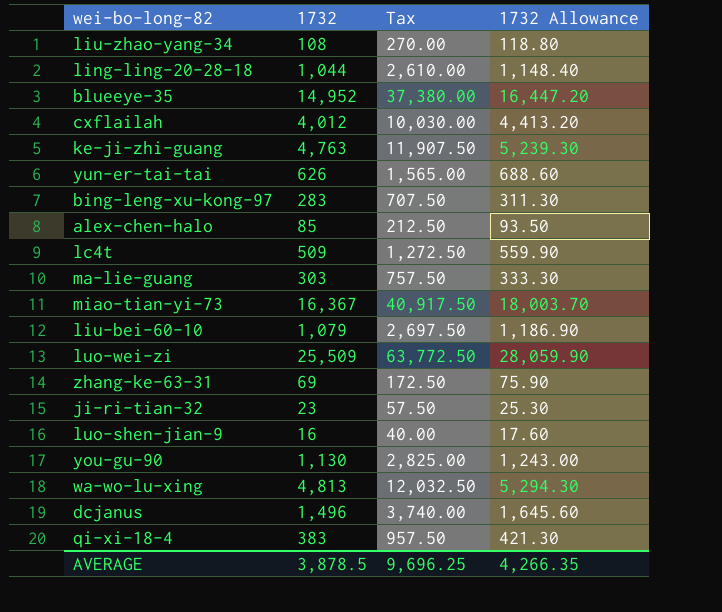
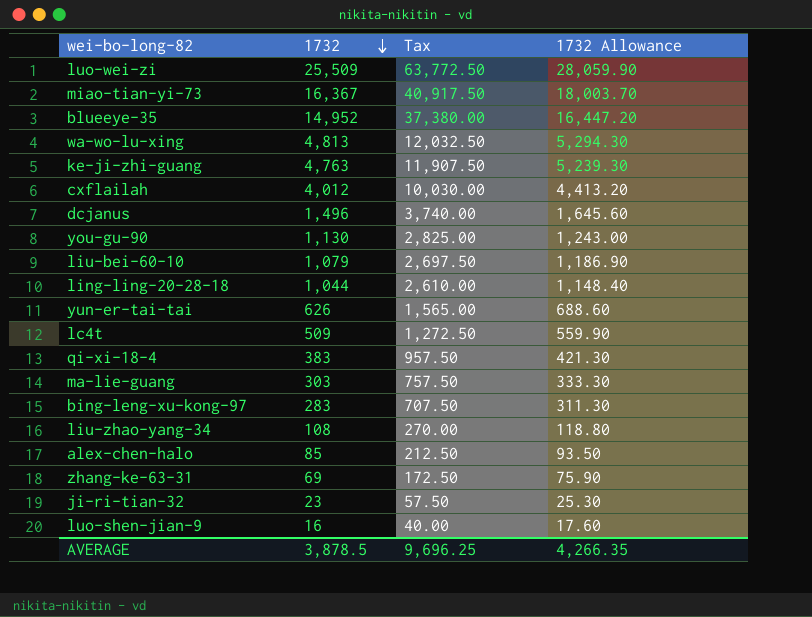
row order: none -> 1732 descending

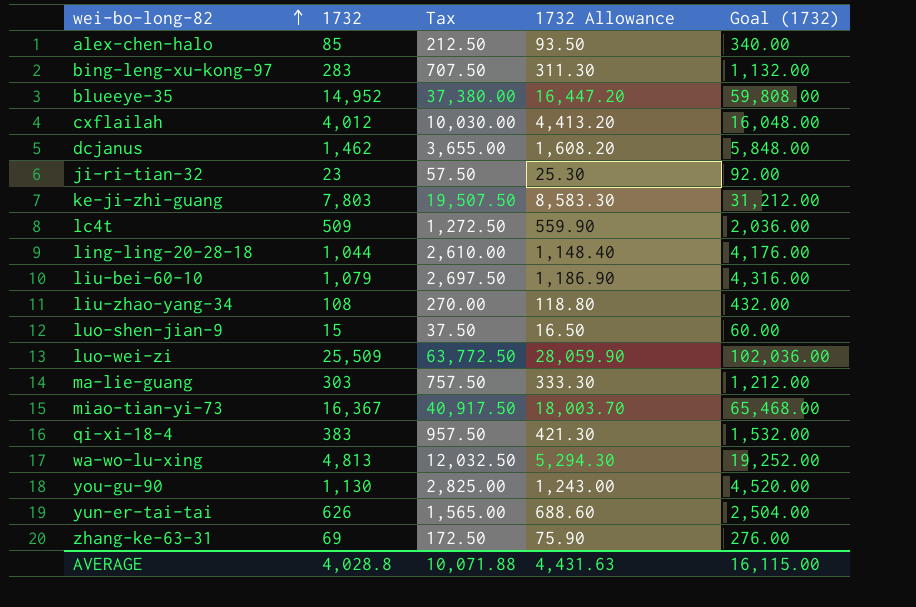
row order: 1732 descending -> wei-bo-long-82 ascending
column Goal (1732) | formula: none -> [1732] * 4
dcjanus | 1732: 1,496 -> 1,462
dcjanus | Tax: 3,740.00 -> 3,655.00
dcjanus | 1732 Allowance: 1,645.60 -> 1,608.20
ke-ji-zhi-guang | 1732: 4,763 -> 7,803
ke-ji-zhi-guang | Tax: 11,907.50 -> 19,507.50
ke-ji-zhi-guang | 1732 Allowance: 5,239.30 -> 8,583.30
luo-shen-jian-9 | 1732: 16 -> 15
luo-shen-jian-9 | Tax: 40.00 -> 37.50
luo-shen-jian-9 | 1732 Allowance: 17.60 -> 16.50
AVERAGE | 1732: 3,878.5 -> 4,028.8
AVERAGE | Tax: 9,696.25 -> 10,071.88
AVERAGE | 1732 Allowance: 4,266.35 -> 4,431.63

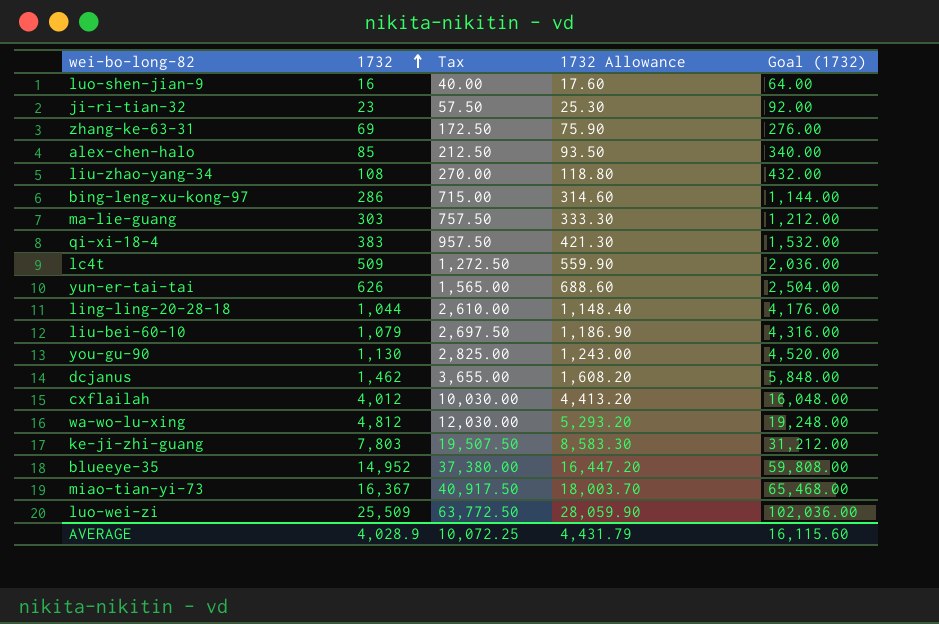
row order: wei-bo-long-82 ascending -> 1732 ascending
luo-shen-jian-9 | 1732: 15 -> 16
luo-shen-jian-9 | Tax: 37.50 -> 40.00
luo-shen-jian-9 | 1732 Allowance: 16.50 -> 17.60
luo-shen-jian-9 | Goal (1732): 60.00 -> 64.00
bing-leng-xu-kong-97 | 1732: 283 -> 286
bing-leng-xu-kong-97 | Tax: 707.50 -> 715.00
bing-leng-xu-kong-97 | 1732 Allowance: 311.30 -> 314.60
bing-leng-xu-kong-97 | Goal (1732): 1,132.00 -> 1,144.00
wa-wo-lu-xing | 1732: 4,813 -> 4,812
wa-wo-lu-xing | Tax: 12,032.50 -> 12,030.00
wa-wo-lu-xing | 1732 Allowance: 5,294.30 -> 5,293.20
wa-wo-lu-xing | Goal (1732): 19,252.00 -> 19,248.00
AVERAGE | 1732: 4,028.8 -> 4,028.9
AVERAGE | Tax: 10,071.88 -> 10,072.25
AVERAGE | 1732 Allowance: 4,431.63 -> 4,431.79
AVERAGE | Goal (1732): 16,115.00 -> 16,115.60

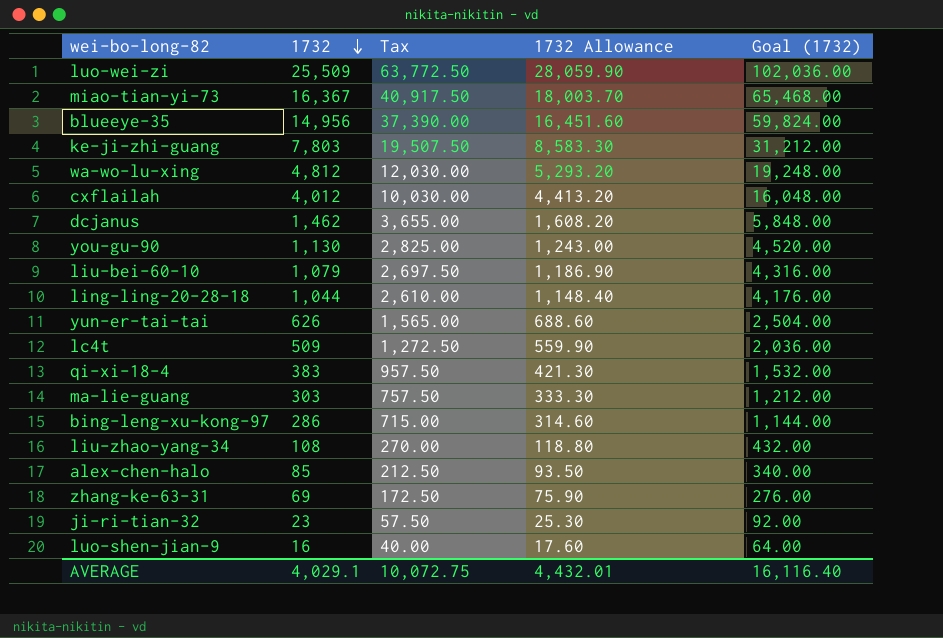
row order: 1732 ascending -> 1732 descending
blueeye-35 | 1732: 14,952 -> 14,956
blueeye-35 | Tax: 37,380.00 -> 37,390.00
blueeye-35 | 1732 Allowance: 16,447.20 -> 16,451.60
blueeye-35 | Goal (1732): 59,808.00 -> 59,824.00
AVERAGE | 1732: 4,028.9 -> 4,029.1
AVERAGE | Tax: 10,072.25 -> 10,072.75
AVERAGE | 1732 Allowance: 4,431.79 -> 4,432.01
AVERAGE | Goal (1732): 16,115.60 -> 16,116.40

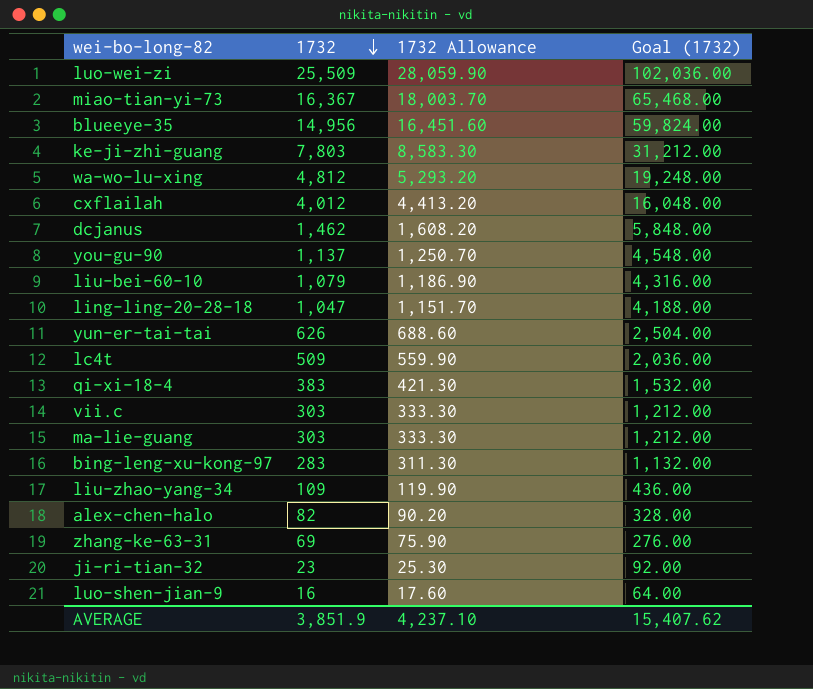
column Tax | formula: [1732] * 2.5 -> none
you-gu-90 | 1732: 1,130 -> 1,137
you-gu-90 | 1732 Allowance: 1,243.00 -> 1,250.70
you-gu-90 | Goal (1732): 4,520.00 -> 4,548.00
ling-ling-20-28-18 | 1732: 1,044 -> 1,047
ling-ling-20-28-18 | 1732 Allowance: 1,148.40 -> 1,151.70
ling-ling-20-28-18 | Goal (1732): 4,176.00 -> 4,188.00
row vii.c: none -> 303 | 333.30 | 1,212.00
bing-leng-xu-kong-97 | 1732: 286 -> 283
bing-leng-xu-kong-97 | 1732 Allowance: 314.60 -> 311.30
bing-leng-xu-kong-97 | Goal (1732): 1,144.00 -> 1,132.00
liu-zhao-yang-34 | 1732: 108 -> 109
liu-zhao-yang-34 | 1732 Allowance: 118.80 -> 119.90
liu-zhao-yang-34 | Goal (1732): 432.00 -> 436.00
alex-chen-halo | 1732: 85 -> 82
alex-chen-halo | 1732 Allowance: 93.50 -> 90.20
alex-chen-halo | Goal (1732): 340.00 -> 328.00
AVERAGE | 1732: 4,029.1 -> 3,851.9
AVERAGE | 1732 Allowance: 4,432.01 -> 4,237.10
AVERAGE | Goal (1732): 16,116.40 -> 15,407.62

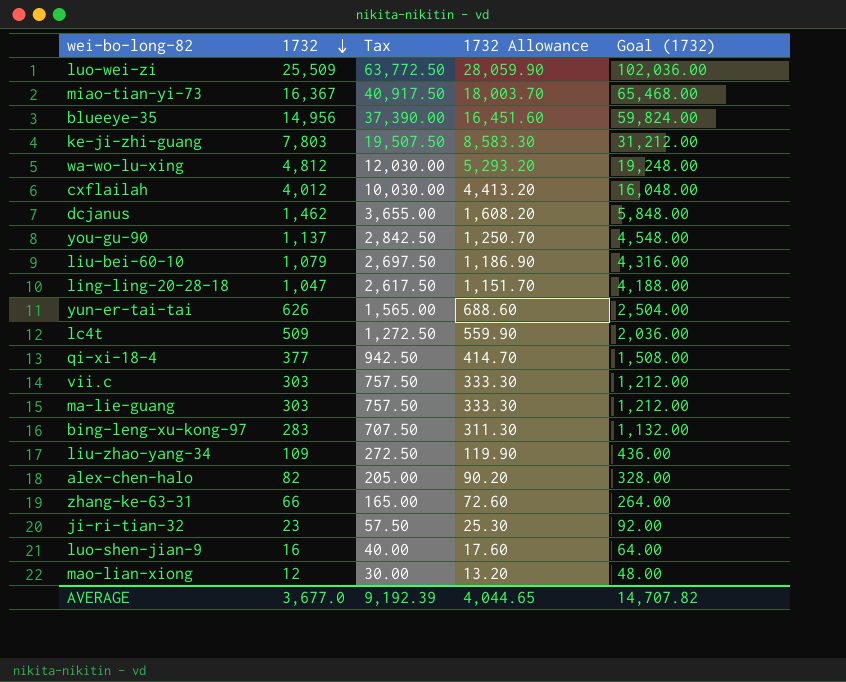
column Tax | formula: none -> [1732] * 2.5
qi-xi-18-4 | 1732: 383 -> 377
qi-xi-18-4 | 1732 Allowance: 421.30 -> 414.70
qi-xi-18-4 | Goal (1732): 1,532.00 -> 1,508.00
zhang-ke-63-31 | 1732: 69 -> 66
zhang-ke-63-31 | 1732 Allowance: 75.90 -> 72.60
zhang-ke-63-31 | Goal (1732): 276.00 -> 264.00
row mao-lian-xiong: none -> 12 | 30.00 | 13.20 | 48.00
AVERAGE | 1732: 3,851.9 -> 3,677.0
AVERAGE | 1732 Allowance: 4,237.10 -> 4,044.65
AVERAGE | Goal (1732): 15,407.62 -> 14,707.82

